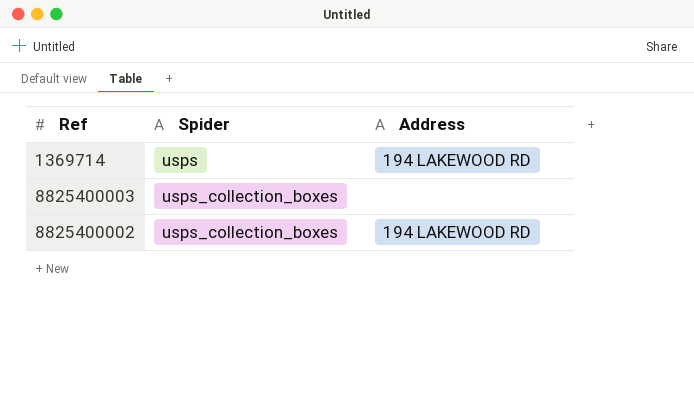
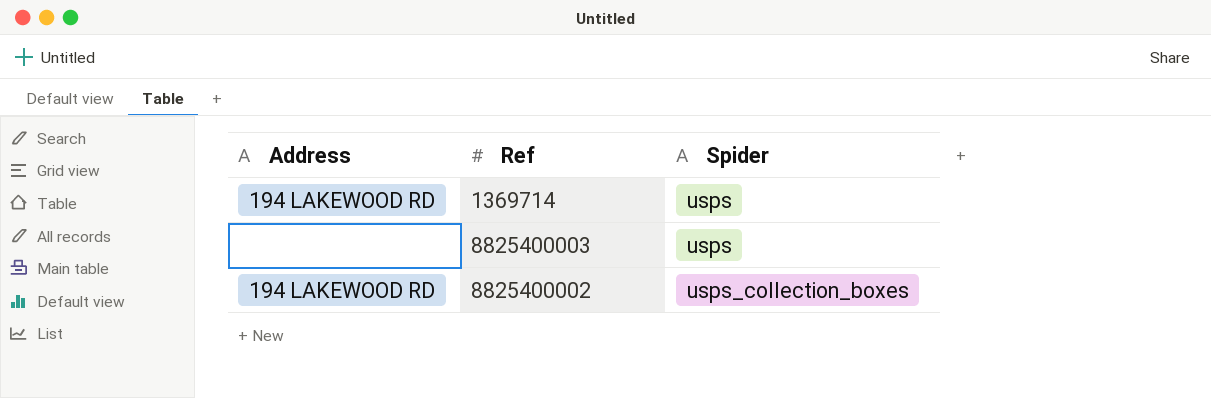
column Address | position: 3 -> 1
8825400003 | Spider: usps_collection_boxes -> usps

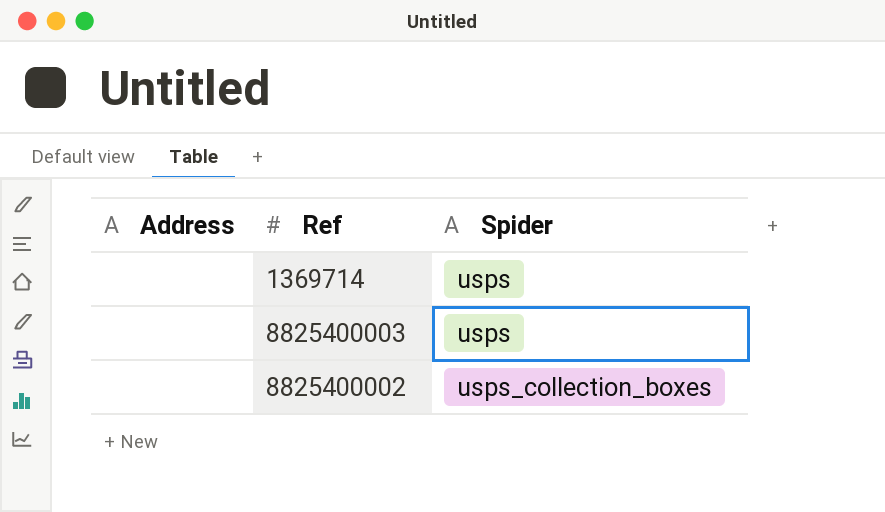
1369714 | Address: 194 LAKEWOOD RD -> none
8825400002 | Address: 194 LAKEWOOD RD -> none

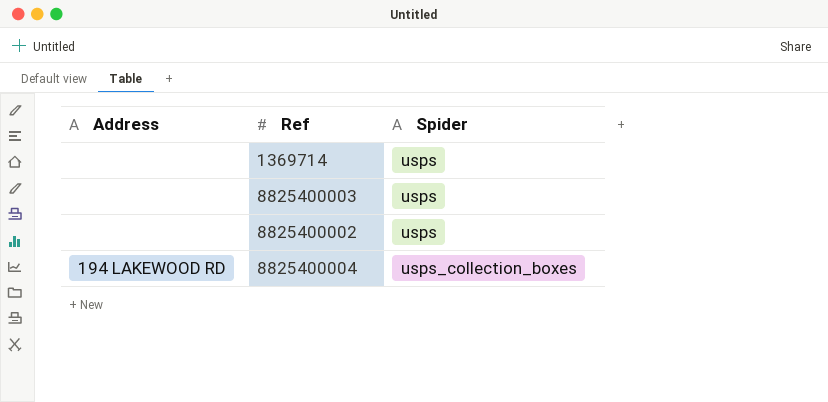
8825400002 | Spider: usps_collection_boxes -> usps
row 8825400004: none -> 194 LAKEWOOD RD | usps_collection_boxes

